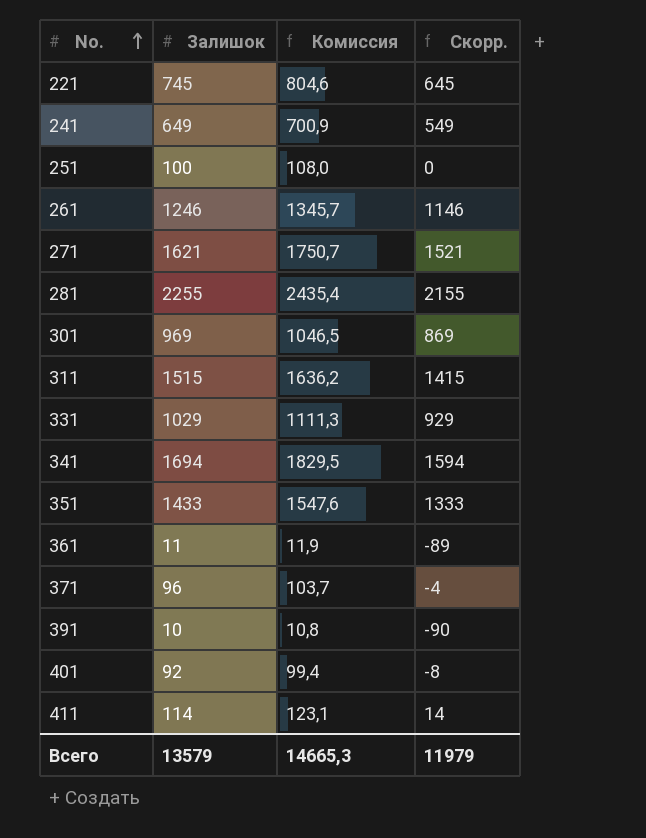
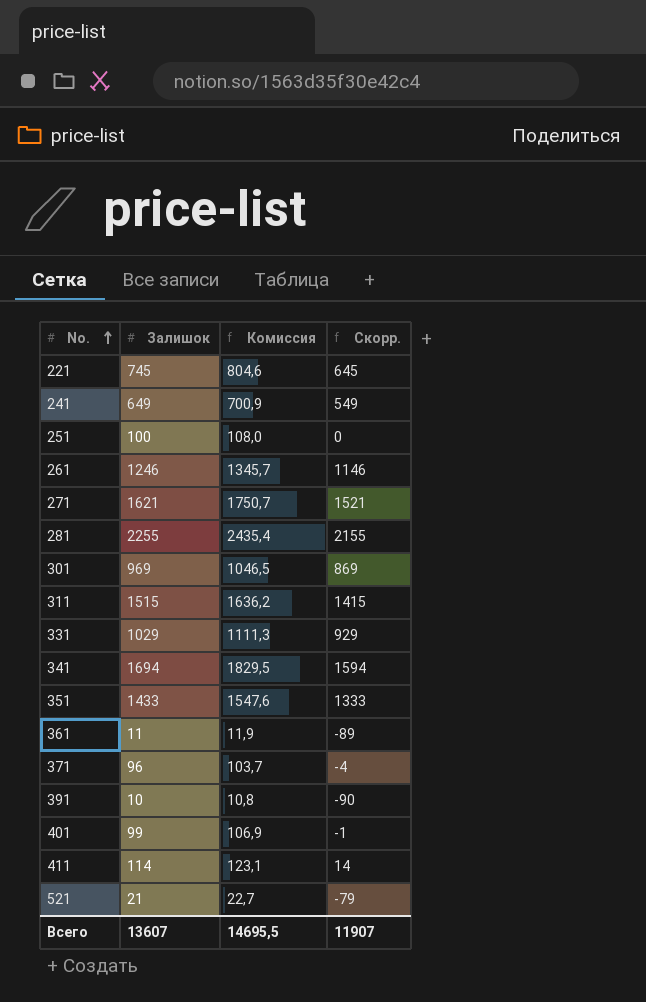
401 | Залишок: 92 -> 99
401 | Комиссия: 99,4 -> 106,9
401 | Скорр.: -8 -> -1
row 521: none -> 21 | 22,7 | -79
Всего | Залишок: 13579 -> 13607
Всего | Комиссия: 14665,3 -> 14695,5
Всего | Скорр.: 11979 -> 11907

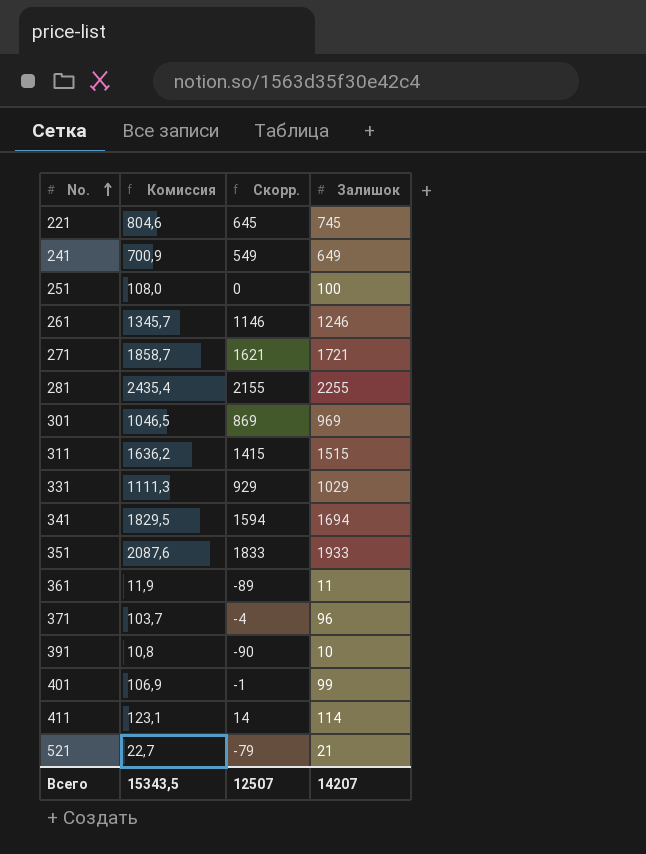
column Залишок | position: 2 -> 4
271 | Комиссия: 1750,7 -> 1858,7
271 | Скорр.: 1521 -> 1621
271 | Залишок: 1621 -> 1721
351 | Комиссия: 1547,6 -> 2087,6
351 | Скорр.: 1333 -> 1833
351 | Залишок: 1433 -> 1933
Всего | Комиссия: 14695,5 -> 15343,5
Всего | Скорр.: 11907 -> 12507
Всего | Залишок: 13607 -> 14207

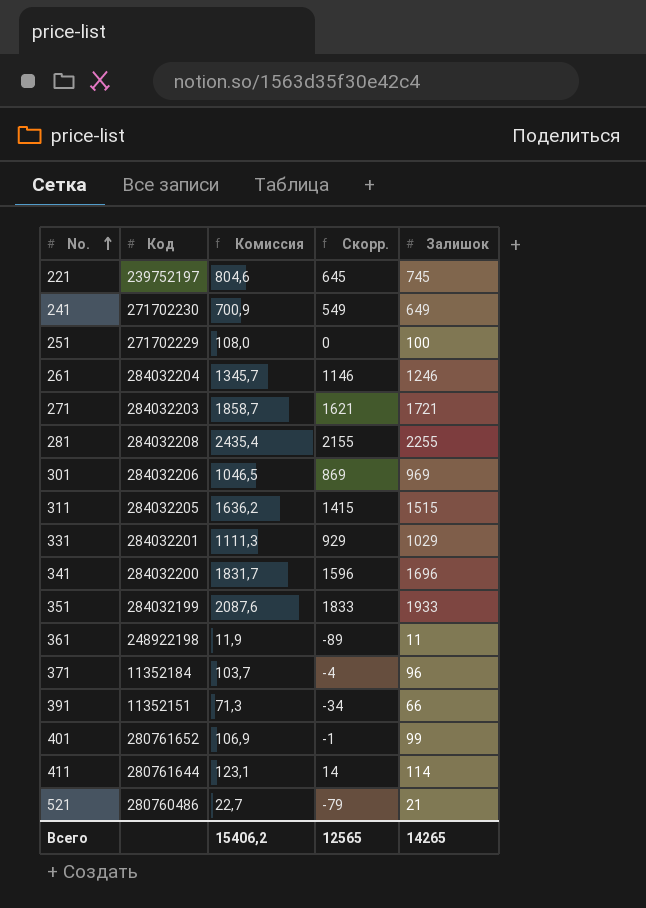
column Код | position: none -> 2
341 | Комиссия: 1829,5 -> 1831,7
341 | Скорр.: 1594 -> 1596
341 | Залишок: 1694 -> 1696
391 | Комиссия: 10,8 -> 71,3
391 | Скорр.: -90 -> -34
391 | Залишок: 10 -> 66
Всего | Комиссия: 15343,5 -> 15406,2
Всего | Скорр.: 12507 -> 12565
Всего | Залишок: 14207 -> 14265

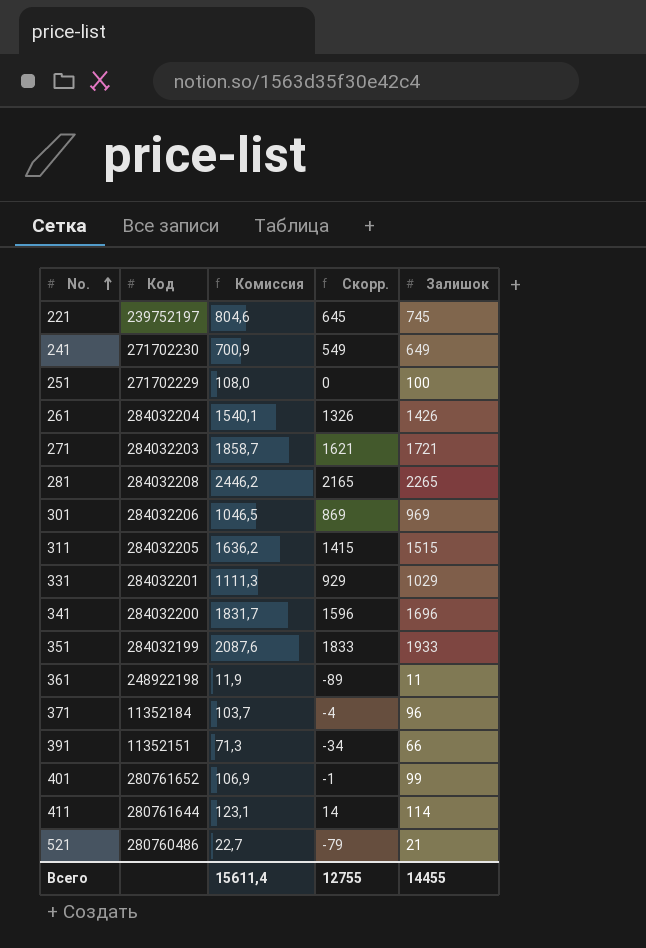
261 | Комиссия: 1345,7 -> 1540,1
261 | Скорр.: 1146 -> 1326
261 | Залишок: 1246 -> 1426
281 | Комиссия: 2435,4 -> 2446,2
281 | Скорр.: 2155 -> 2165
281 | Залишок: 2255 -> 2265
Всего | Комиссия: 15406,2 -> 15611,4
Всего | Скорр.: 12565 -> 12755
Всего | Залишок: 14265 -> 14455

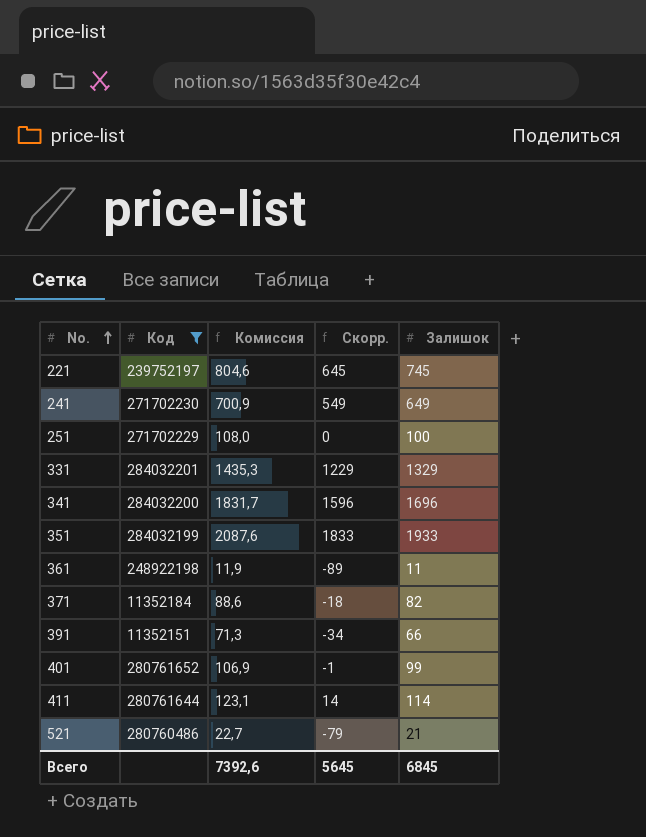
filter: none -> Код <= 284032201
331 | Комиссия: 1111,3 -> 1435,3
331 | Скорр.: 929 -> 1229
331 | Залишок: 1029 -> 1329
371 | Комиссия: 103,7 -> 88,6
371 | Скорр.: -4 -> -18
371 | Залишок: 96 -> 82
Всего | Комиссия: 15611,4 -> 7392,6
Всего | Скорр.: 12755 -> 5645
Всего | Залишок: 14455 -> 6845

